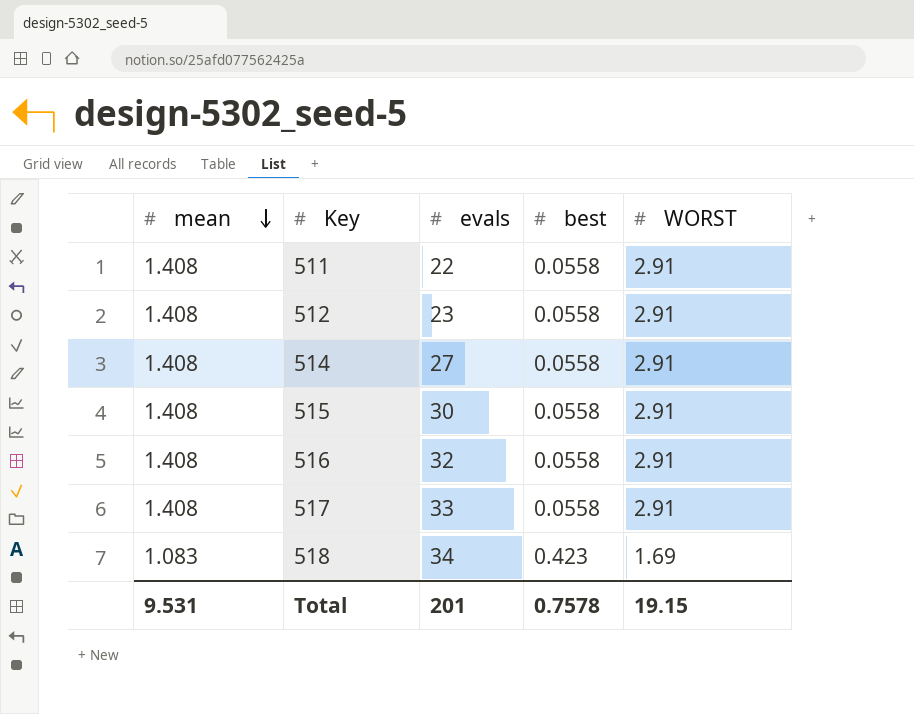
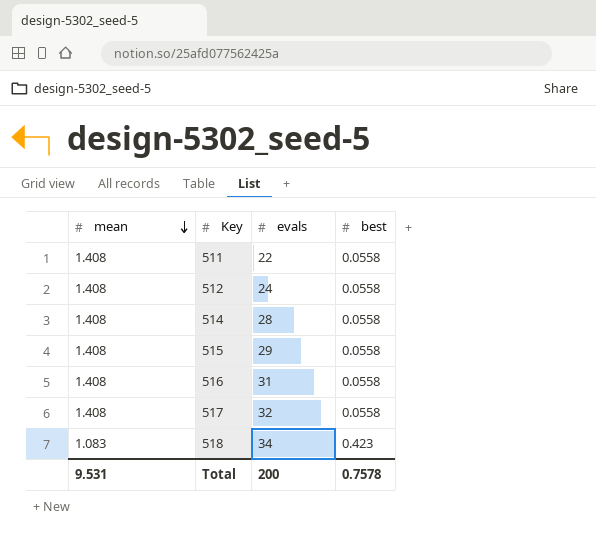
column WORST | position: 5 -> none
512 | evals: 23 -> 24
514 | evals: 27 -> 28
515 | evals: 30 -> 29
516 | evals: 32 -> 31
517 | evals: 33 -> 32
Total | evals: 201 -> 200

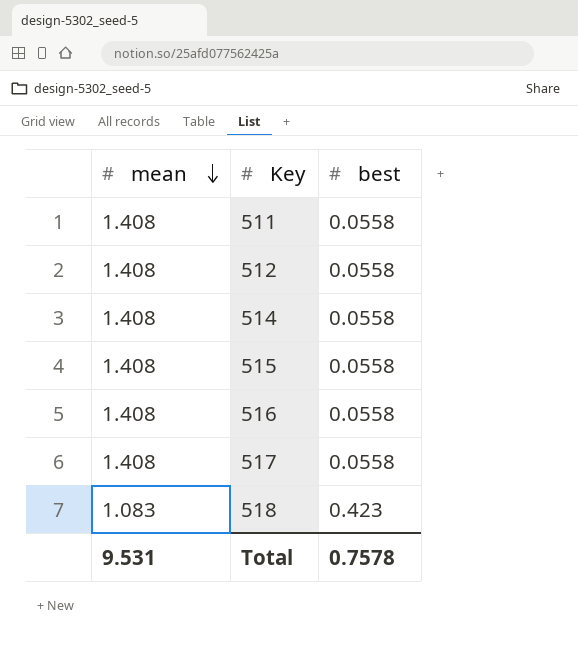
column evals | position: 3 -> none

